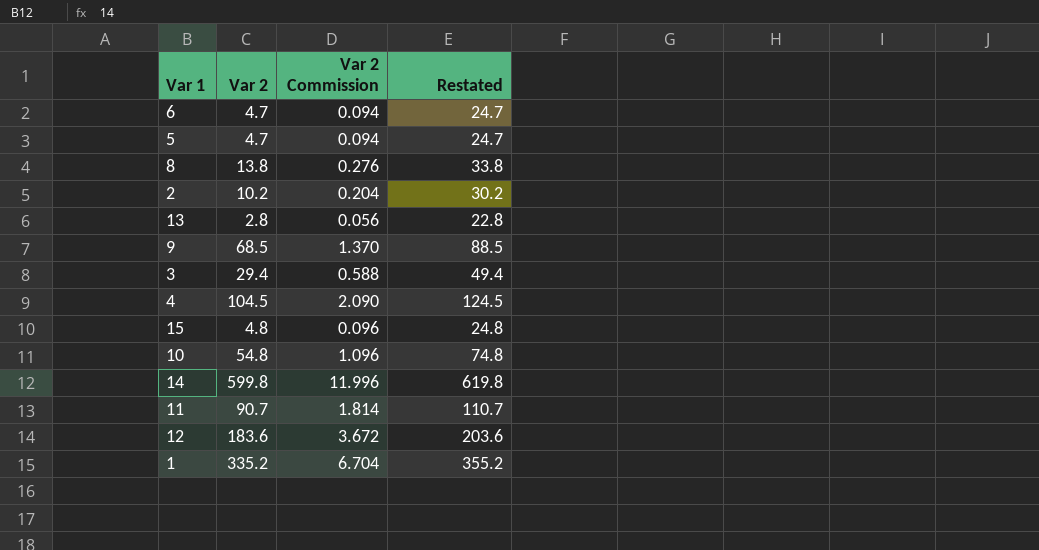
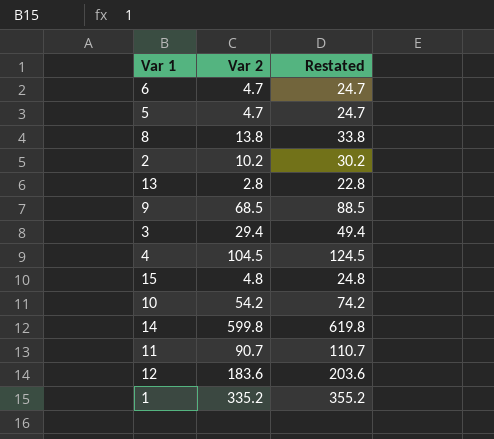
column Var 2 Commission | formula: [Var 2] * 0.02 -> none
10 | Var 2: 54.8 -> 54.2
10 | Restated: 74.8 -> 74.2

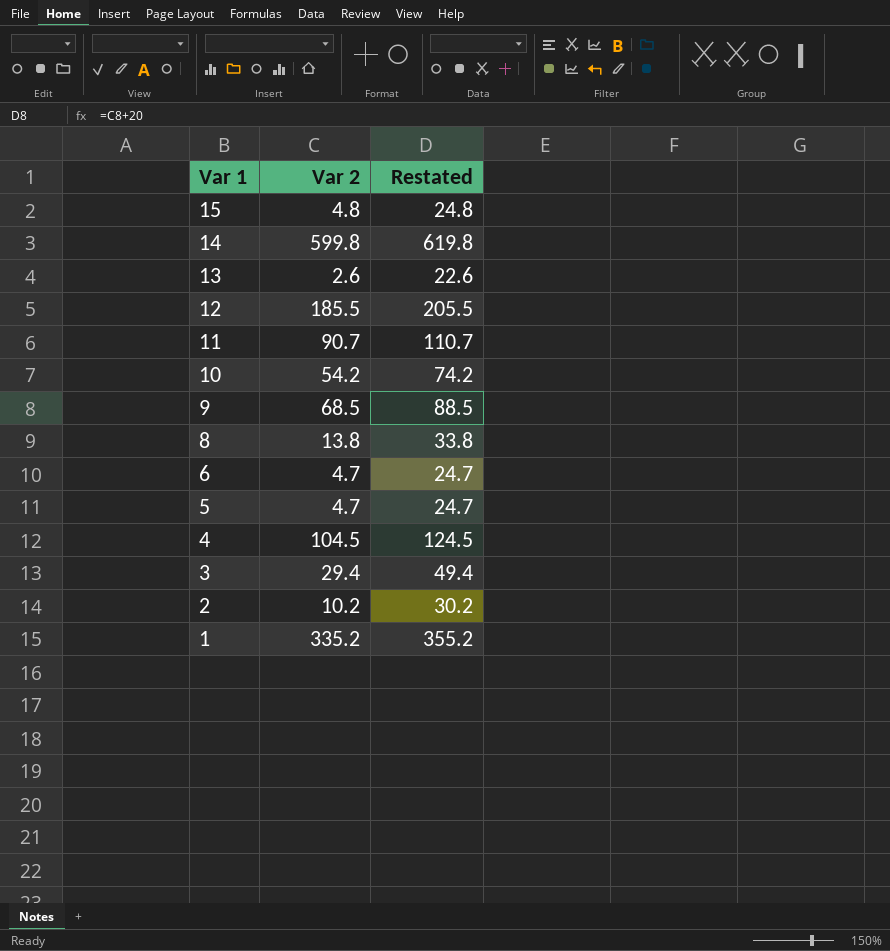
row order: none -> Var 1 descending
13 | Var 2: 2.8 -> 2.6
13 | Restated: 22.8 -> 22.6
12 | Var 2: 183.6 -> 185.5
12 | Restated: 203.6 -> 205.5

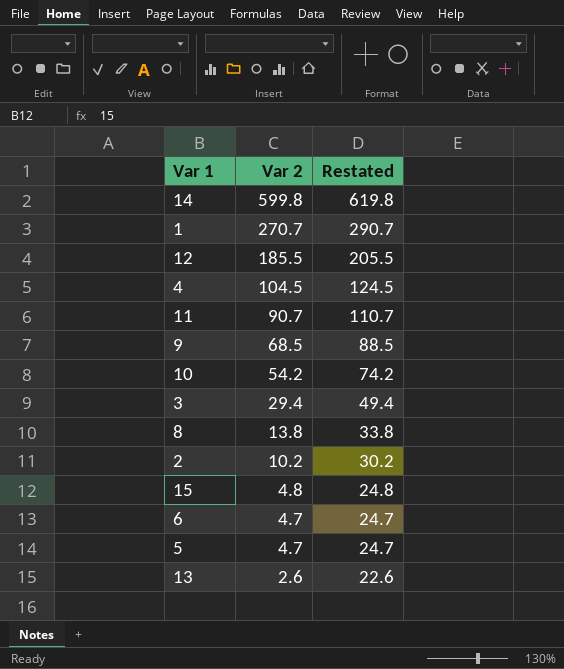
row order: Var 1 descending -> Var 2 descending
1 | Var 2: 335.2 -> 270.7
1 | Restated: 355.2 -> 290.7

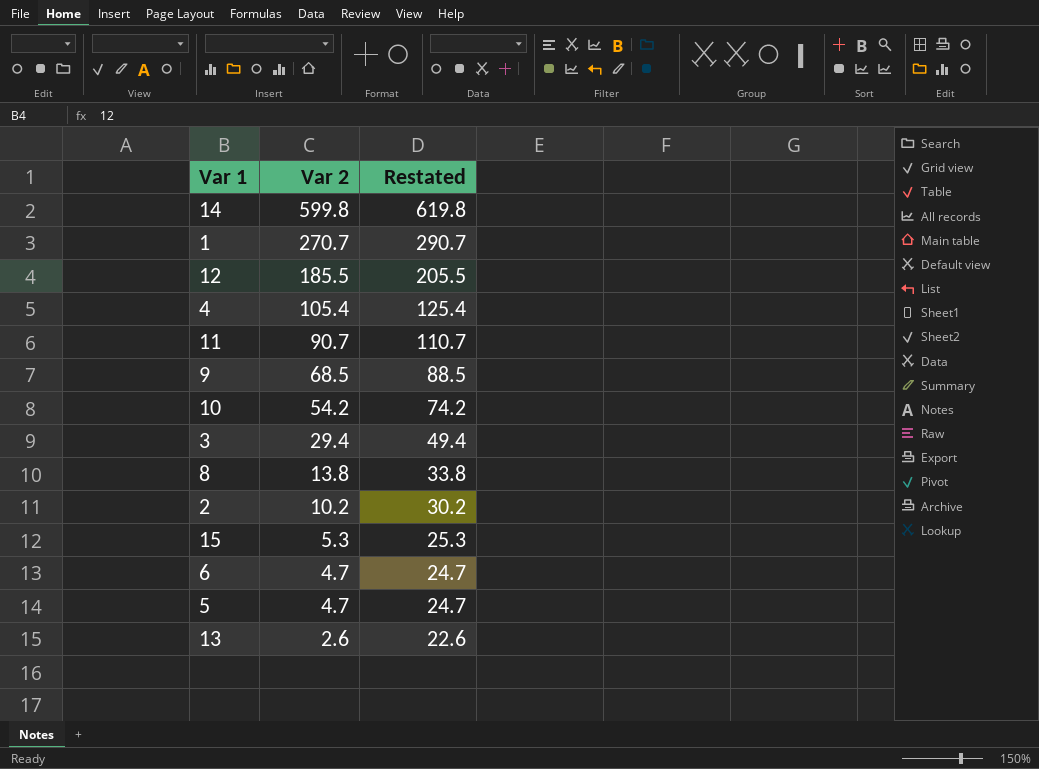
4 | Var 2: 104.5 -> 105.4
4 | Restated: 124.5 -> 125.4
15 | Var 2: 4.8 -> 5.3
15 | Restated: 24.8 -> 25.3

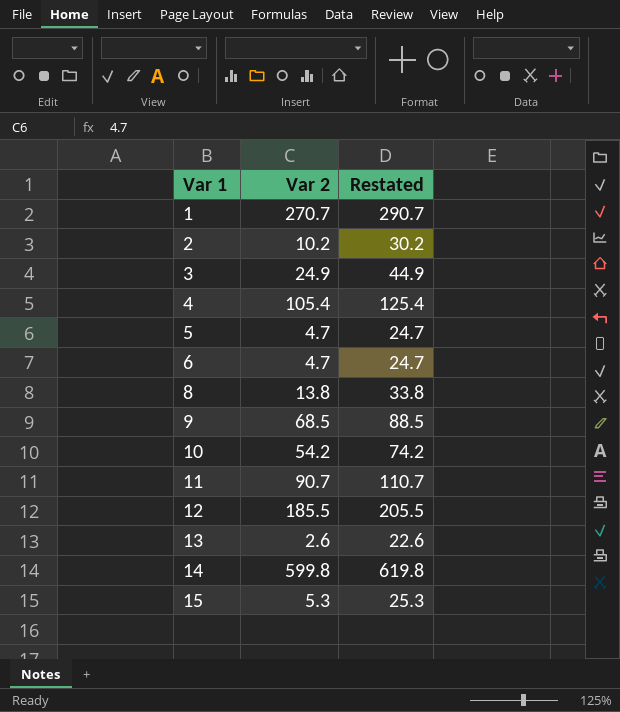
row order: Var 2 descending -> Var 1 ascending
3 | Var 2: 29.4 -> 24.9
3 | Restated: 49.4 -> 44.9

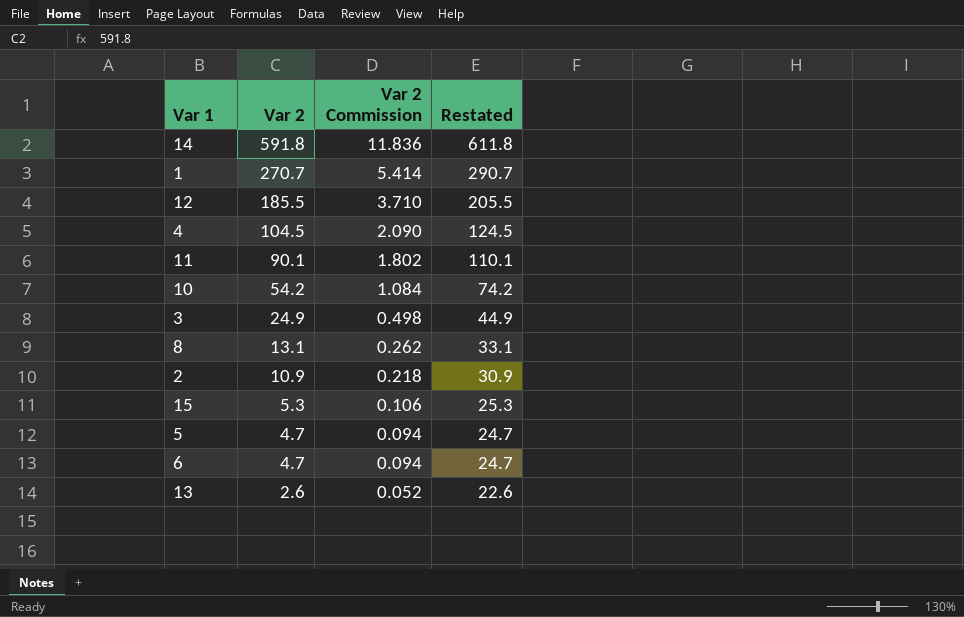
row order: Var 1 ascending -> Var 2 descending
column Var 2 Commission | formula: none -> [Var 2] * 0.02
row 9: 68.5 | 88.5 -> none
14 | Var 2: 599.8 -> 591.8
14 | Restated: 619.8 -> 611.8
4 | Var 2: 105.4 -> 104.5
4 | Restated: 125.4 -> 124.5
11 | Var 2: 90.7 -> 90.1
11 | Restated: 110.7 -> 110.1
8 | Var 2: 13.8 -> 13.1
8 | Restated: 33.8 -> 33.1
2 | Var 2: 10.2 -> 10.9
2 | Restated: 30.2 -> 30.9

